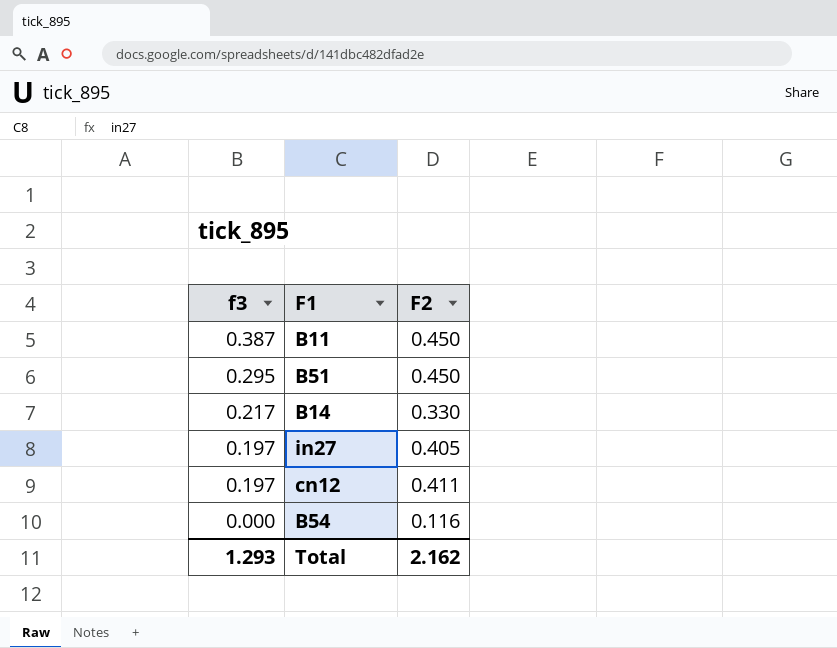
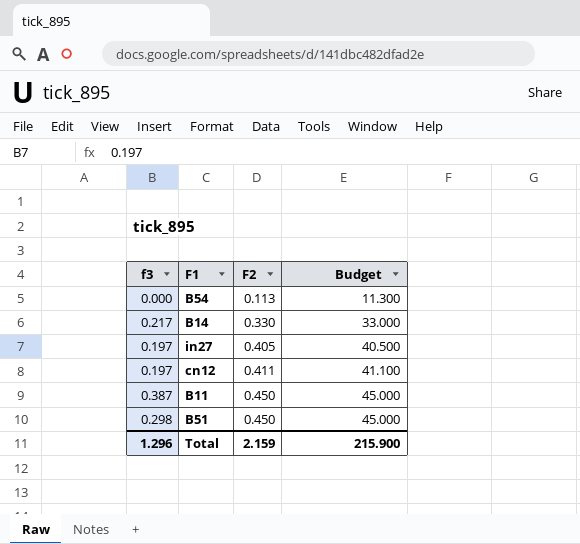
row order: f3 descending -> F2 ascending
column Budget | formula: none -> [F2] * 100
B54 | F2: 0.116 -> 0.113
B51 | f3: 0.295 -> 0.298
Total | f3: 1.293 -> 1.296
Total | F2: 2.162 -> 2.159

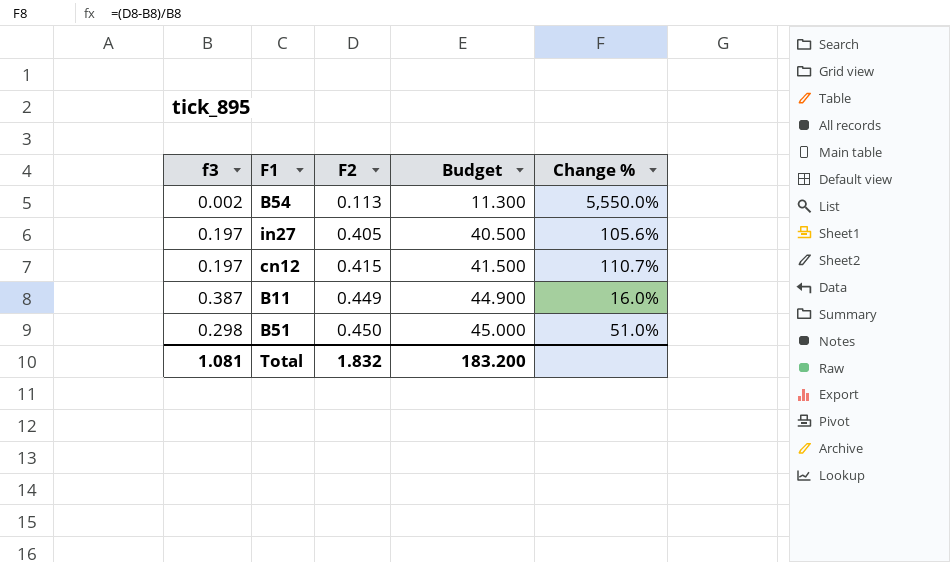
column Change % | formula: none -> ([F2] - [f3]) / [f3]
row B14: 0.217 | 0.330 | 33.000 -> none
B54 | f3: 0.000 -> 0.002
cn12 | F2: 0.411 -> 0.415
cn12 | Budget: 41.100 -> 41.500
B11 | F2: 0.450 -> 0.449
B11 | Budget: 45.000 -> 44.900
Total | f3: 1.296 -> 1.081
Total | F2: 2.159 -> 1.832
Total | Budget: 215.900 -> 183.200

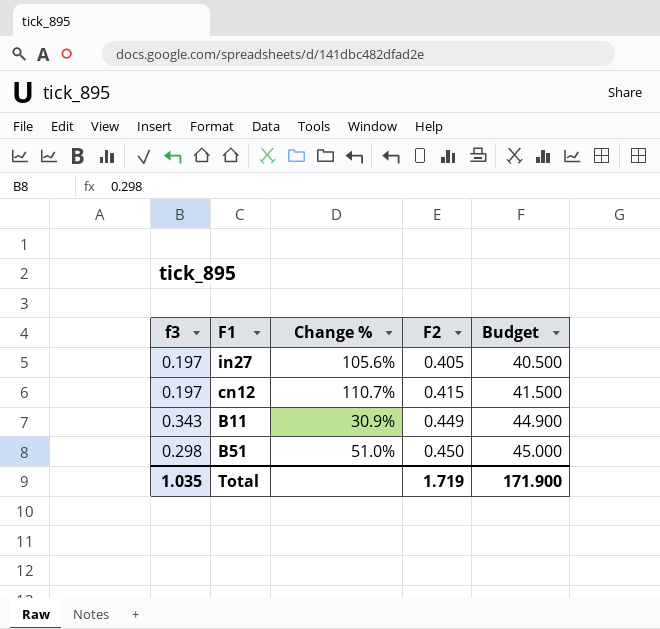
column Change % | position: 5 -> 3
row B54: 0.002 | 0.113 | 11.300 | 5,550.0% -> none
B11 | f3: 0.387 -> 0.343
B11 | Change %: 16.0% -> 30.9%
Total | f3: 1.081 -> 1.035
Total | F2: 1.832 -> 1.719
Total | Budget: 183.200 -> 171.900

